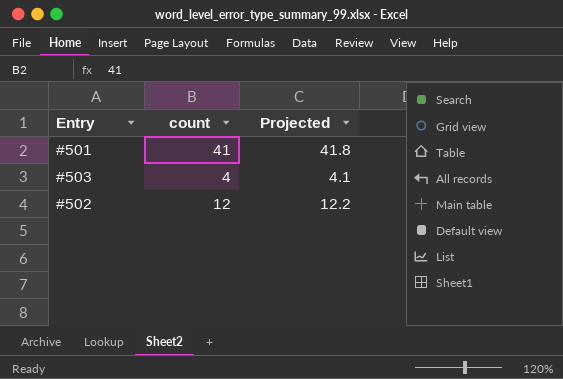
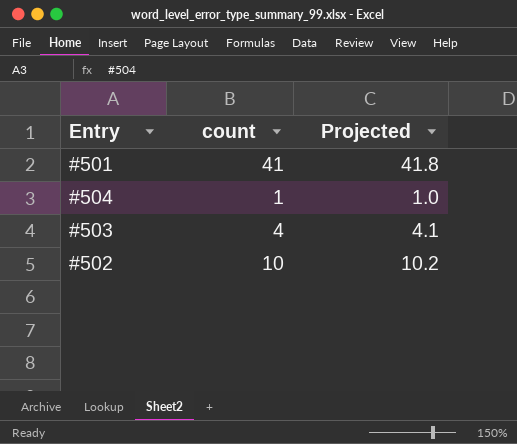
row #504: none -> 1 | 1.0
#502 | count: 12 -> 10
#502 | Projected: 12.2 -> 10.2

